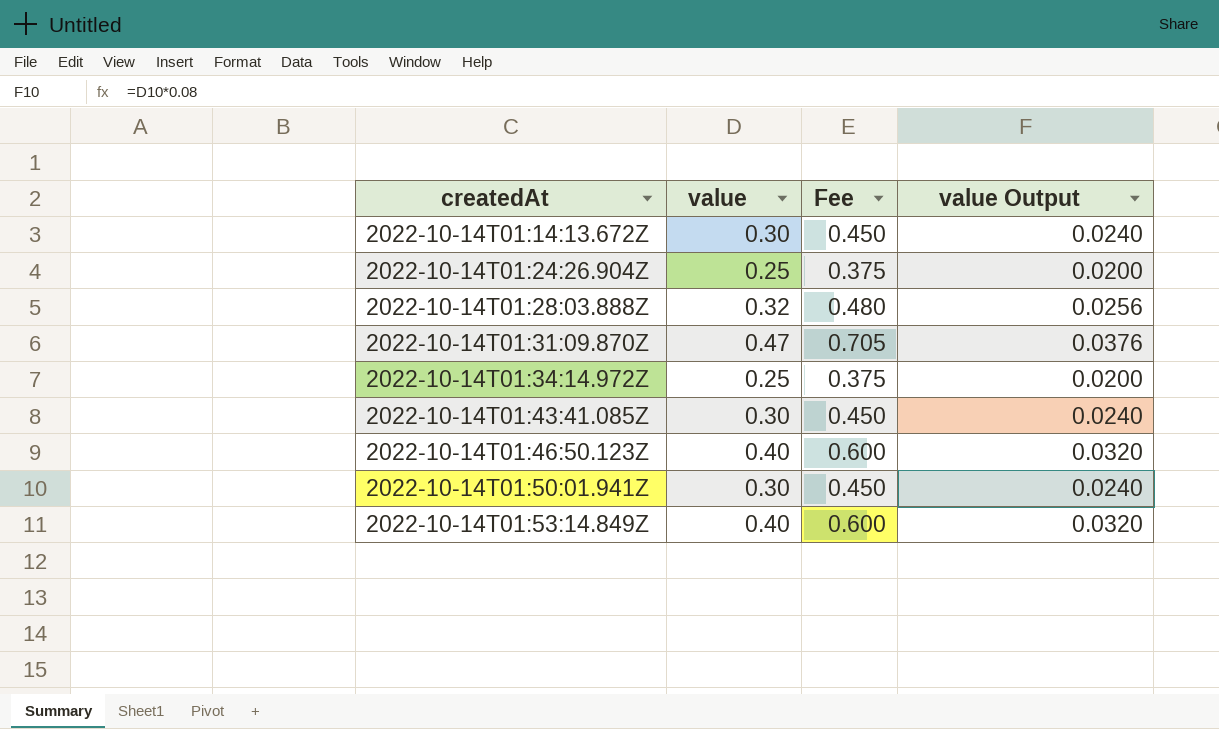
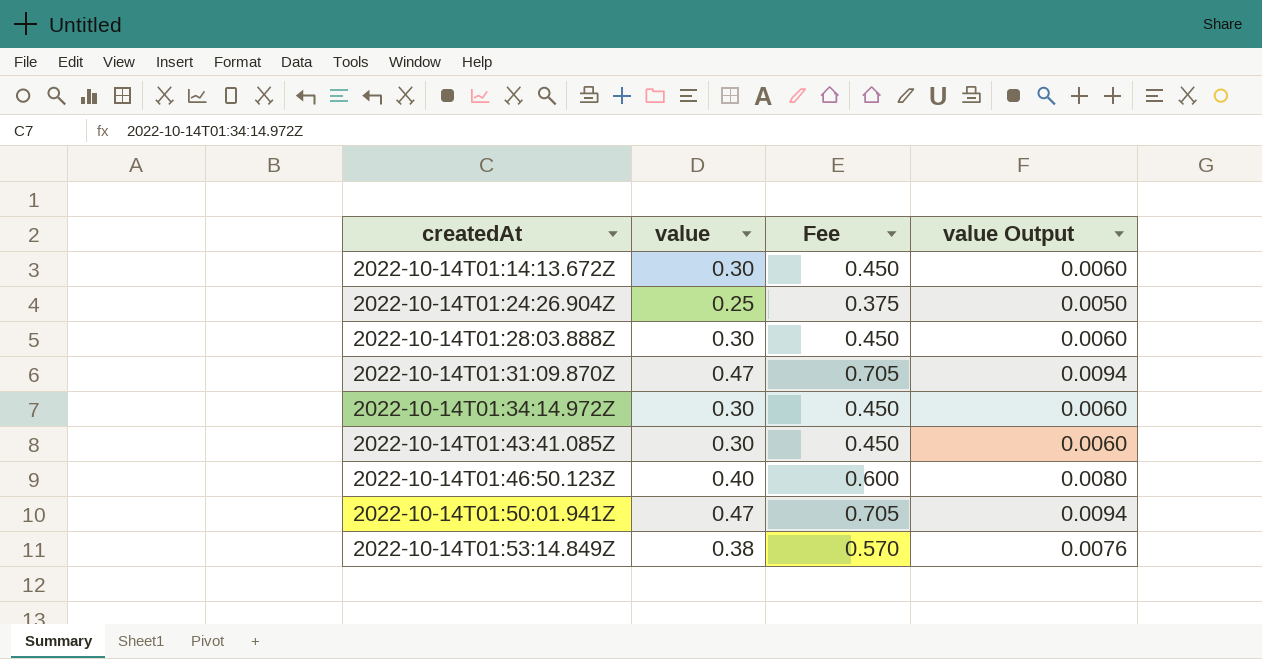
column value Output | formula: [value] * 0.08 -> [value] * 0.02
2022-10-14T01:28:03.888Z | value: 0.32 -> 0.30
2022-10-14T01:28:03.888Z | Fee: 0.480 -> 0.450
2022-10-14T01:34:14.972Z | value: 0.25 -> 0.30
2022-10-14T01:34:14.972Z | Fee: 0.375 -> 0.450
2022-10-14T01:50:01.941Z | value: 0.30 -> 0.47
2022-10-14T01:50:01.941Z | Fee: 0.450 -> 0.705
2022-10-14T01:53:14.849Z | value: 0.40 -> 0.38
2022-10-14T01:53:14.849Z | Fee: 0.600 -> 0.570

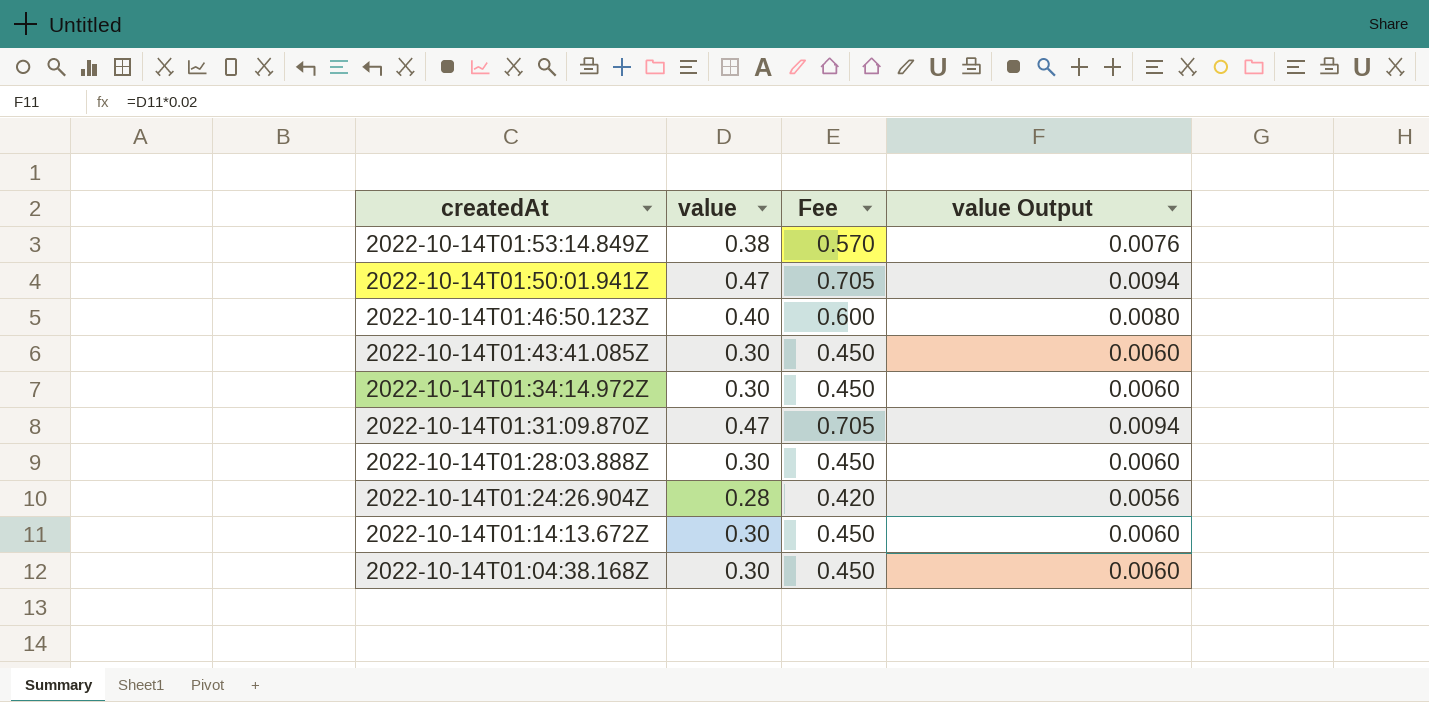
row order: createdAt ascending -> createdAt descending
2022-10-14T01:24:26.904Z | value: 0.25 -> 0.28
2022-10-14T01:24:26.904Z | Fee: 0.375 -> 0.420
2022-10-14T01:24:26.904Z | value Output: 0.0050 -> 0.0056
row 2022-10-14T01:04:38.168Z: none -> 0.30 | 0.450 | 0.0060

